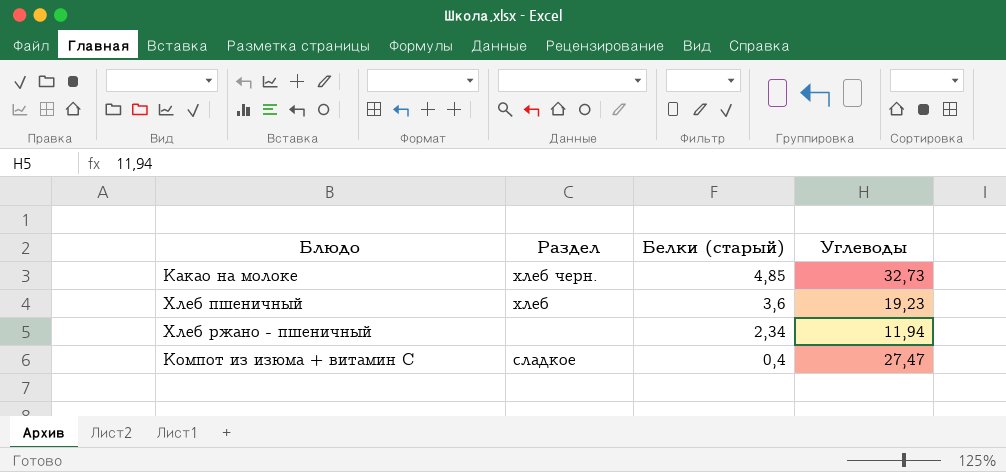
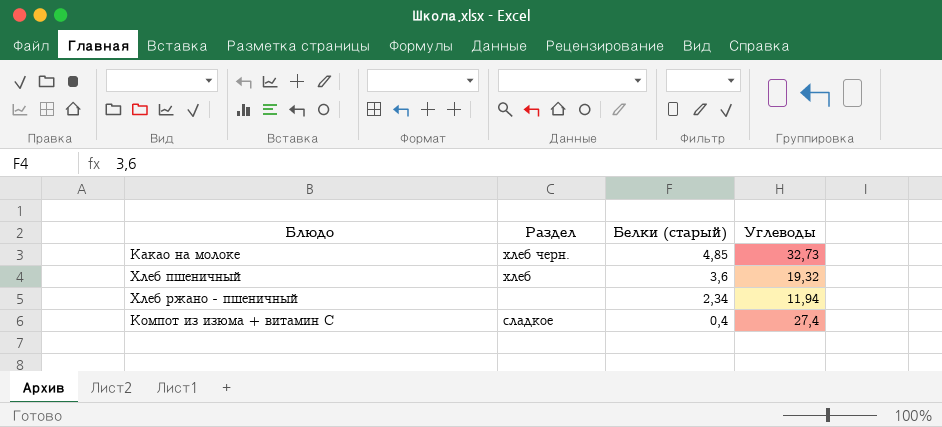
Хлеб пшеничный | Углеводы: 19,23 -> 19,32
Компот из изюма + витамин С | Углеводы: 27,47 -> 27,4

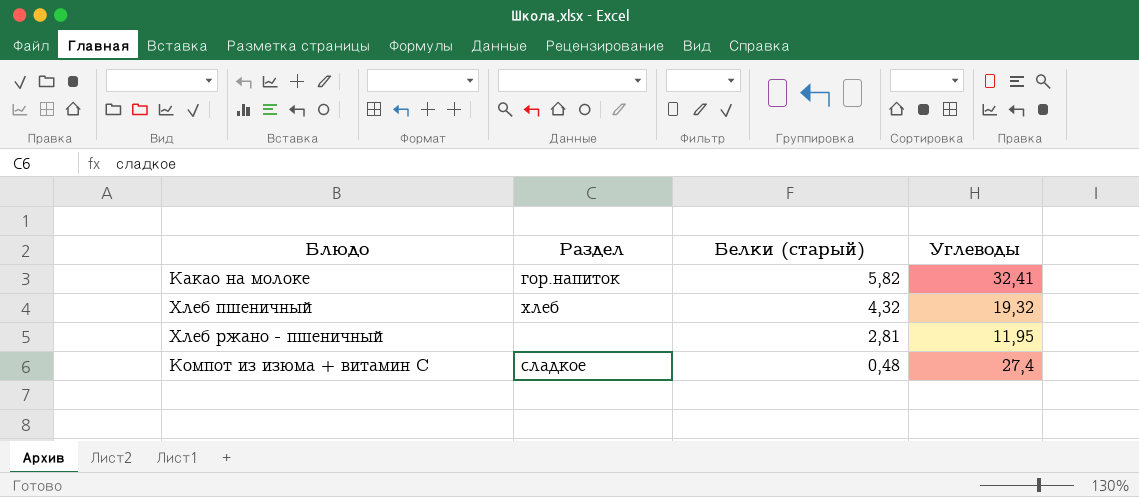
Какао на молоке | Раздел: хлеб черн. -> гор.напиток
Какао на молоке | Белки (старый): 4,85 -> 5,82
Какао на молоке | Углеводы: 32,73 -> 32,41
Хлеб пшеничный | Белки (старый): 3,6 -> 4,32
Хлеб ржано - пшеничный | Белки (старый): 2,34 -> 2,81
Хлеб ржано - пшеничный | Углеводы: 11,94 -> 11,95
Компот из изюма + витамин С | Белки (старый): 0,4 -> 0,48

